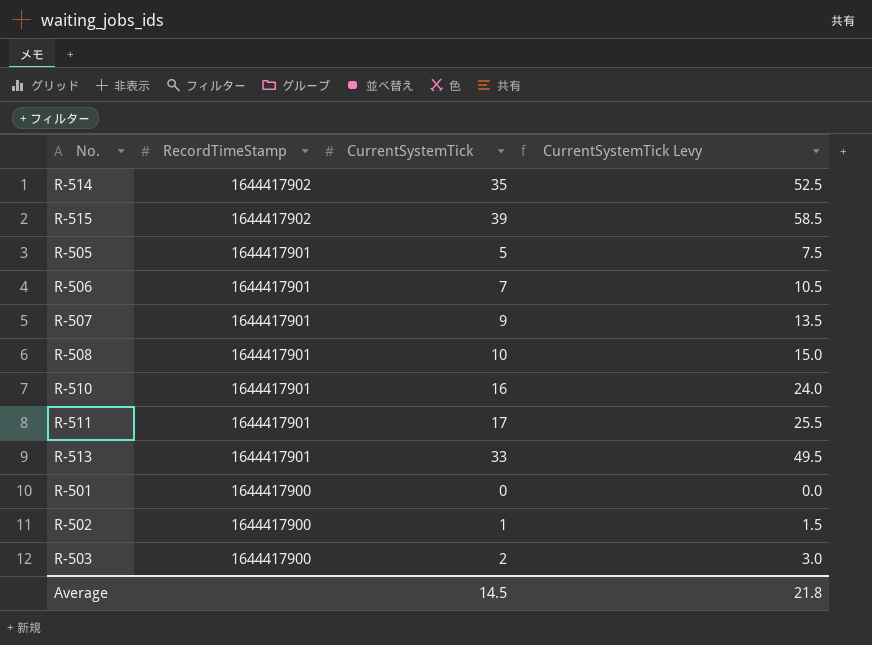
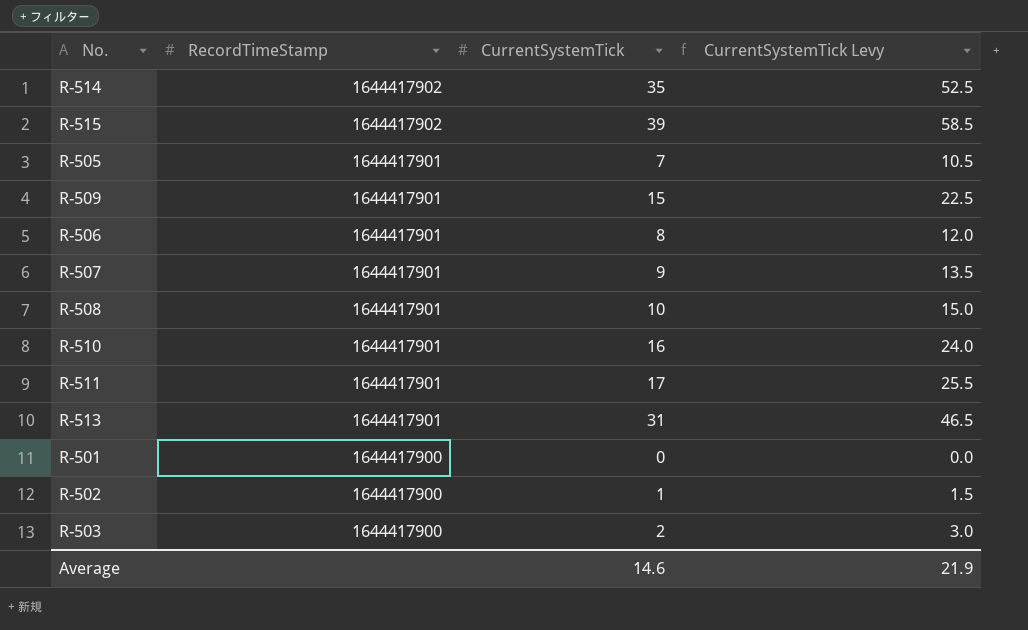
R-505 | CurrentSystemTick: 5 -> 7
R-505 | CurrentSystemTick Levy: 7.5 -> 10.5
row R-509: none -> 1644417901 | 15 | 22.5
R-506 | CurrentSystemTick: 7 -> 8
R-506 | CurrentSystemTick Levy: 10.5 -> 12.0
R-513 | CurrentSystemTick: 33 -> 31
R-513 | CurrentSystemTick Levy: 49.5 -> 46.5
Average | CurrentSystemTick: 14.5 -> 14.6
Average | CurrentSystemTick Levy: 21.8 -> 21.9

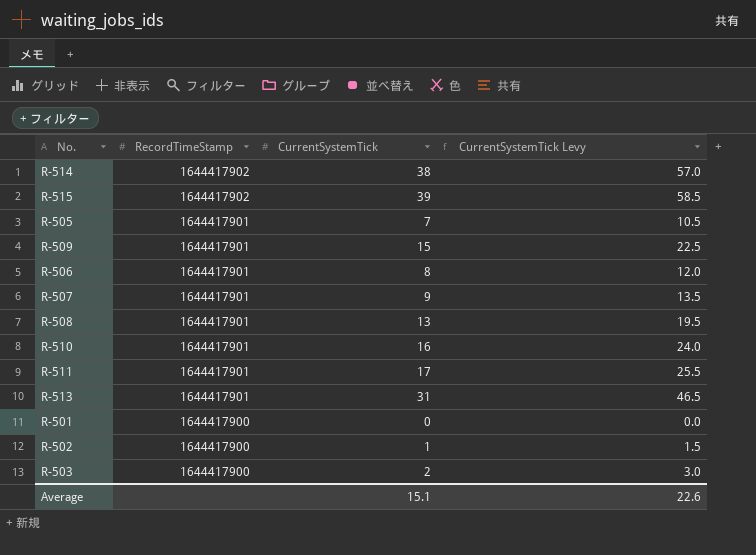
R-514 | CurrentSystemTick: 35 -> 38
R-514 | CurrentSystemTick Levy: 52.5 -> 57.0
R-508 | CurrentSystemTick: 10 -> 13
R-508 | CurrentSystemTick Levy: 15.0 -> 19.5
Average | CurrentSystemTick: 14.6 -> 15.1
Average | CurrentSystemTick Levy: 21.9 -> 22.6

